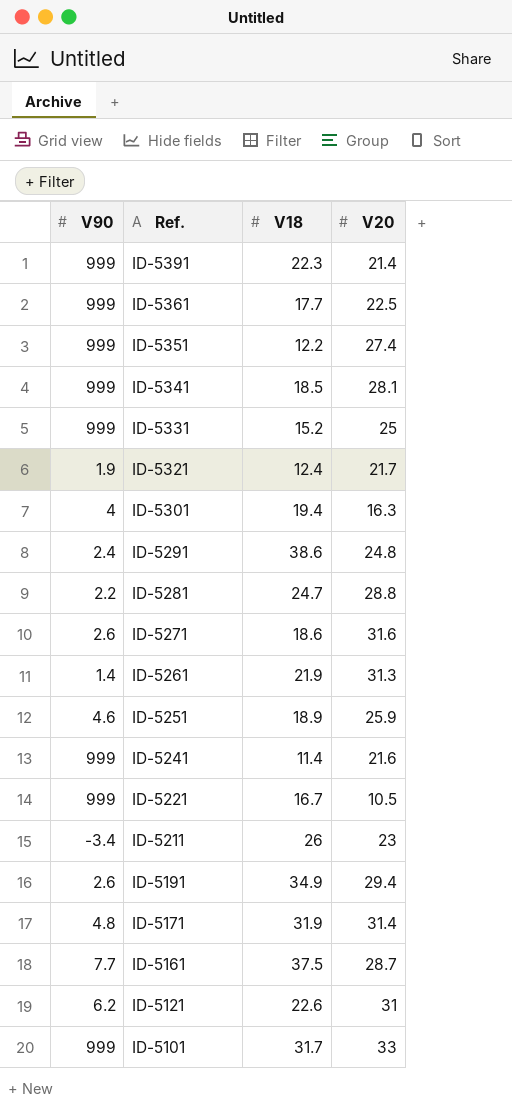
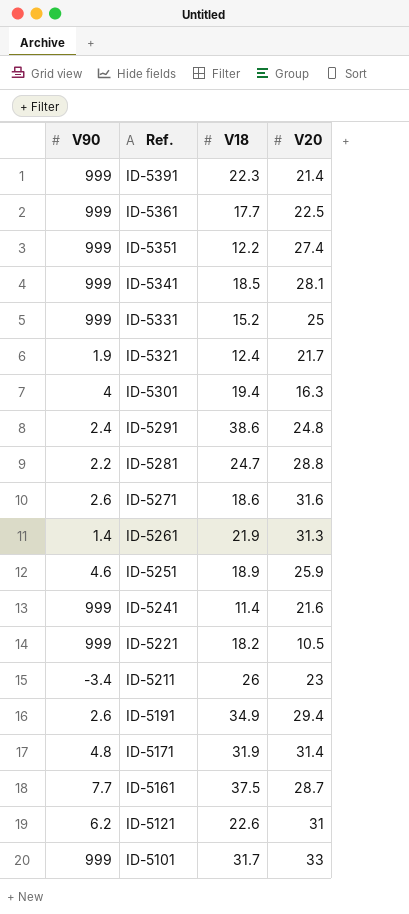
ID-5221 | V18: 16.7 -> 18.2

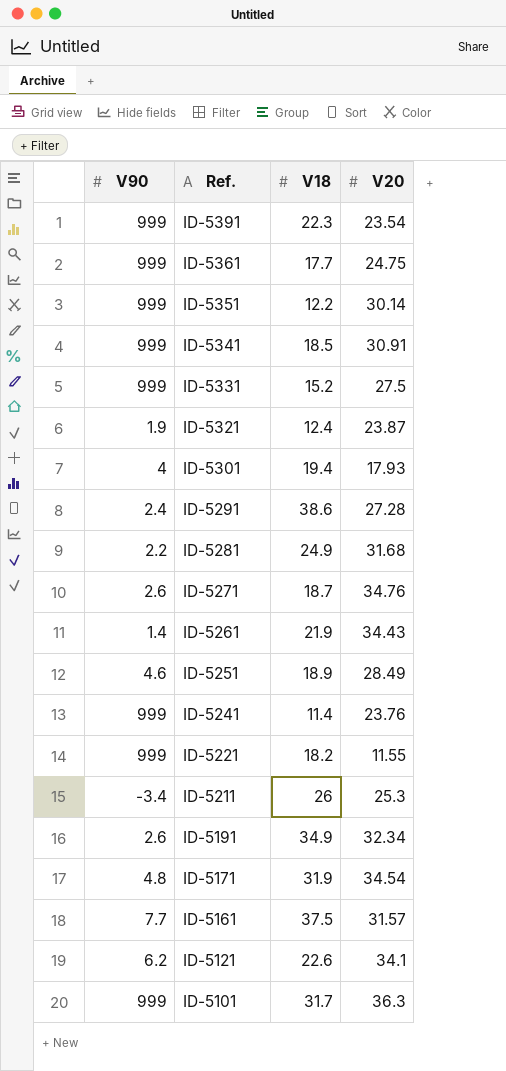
ID-5391 | V20: 21.4 -> 23.54
ID-5361 | V20: 22.5 -> 24.75
ID-5351 | V20: 27.4 -> 30.14
ID-5341 | V20: 28.1 -> 30.91
ID-5331 | V20: 25 -> 27.5
ID-5321 | V20: 21.7 -> 23.87
ID-5301 | V20: 16.3 -> 17.93
ID-5291 | V20: 24.8 -> 27.28
ID-5281 | V18: 24.7 -> 24.9
ID-5281 | V20: 28.8 -> 31.68
ID-5271 | V18: 18.6 -> 18.7
ID-5271 | V20: 31.6 -> 34.76
ID-5261 | V20: 31.3 -> 34.43
ID-5251 | V20: 25.9 -> 28.49
ID-5241 | V20: 21.6 -> 23.76
ID-5221 | V20: 10.5 -> 11.55
ID-5211 | V20: 23 -> 25.3
ID-5191 | V20: 29.4 -> 32.34
ID-5171 | V20: 31.4 -> 34.54
ID-5161 | V20: 28.7 -> 31.57
ID-5121 | V20: 31 -> 34.1
ID-5101 | V20: 33 -> 36.3

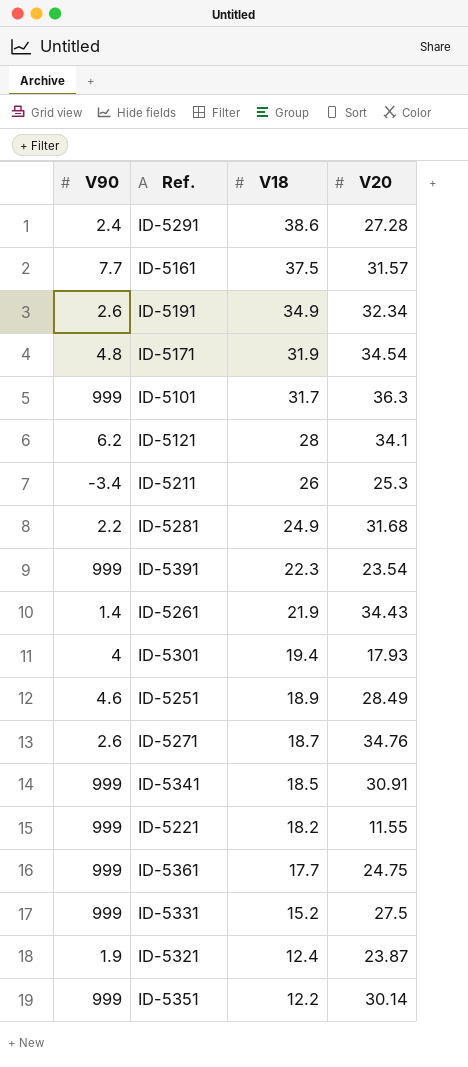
row order: Ref. descending -> V18 descending
row ID-5241: 999 | 11.4 | 23.76 -> none
ID-5121 | V18: 22.6 -> 28

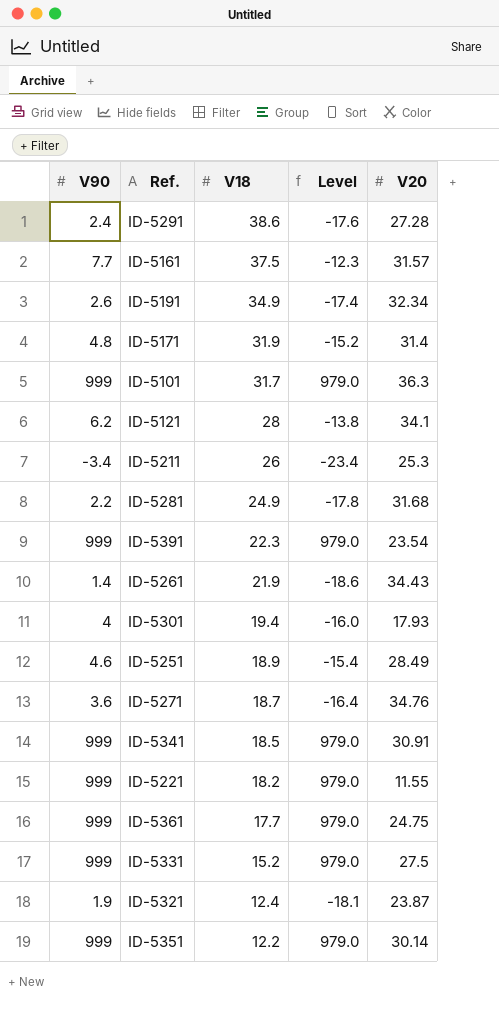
column Level | formula: none -> [V90] - 20
ID-5171 | V20: 34.54 -> 31.4
ID-5271 | V90: 2.6 -> 3.6

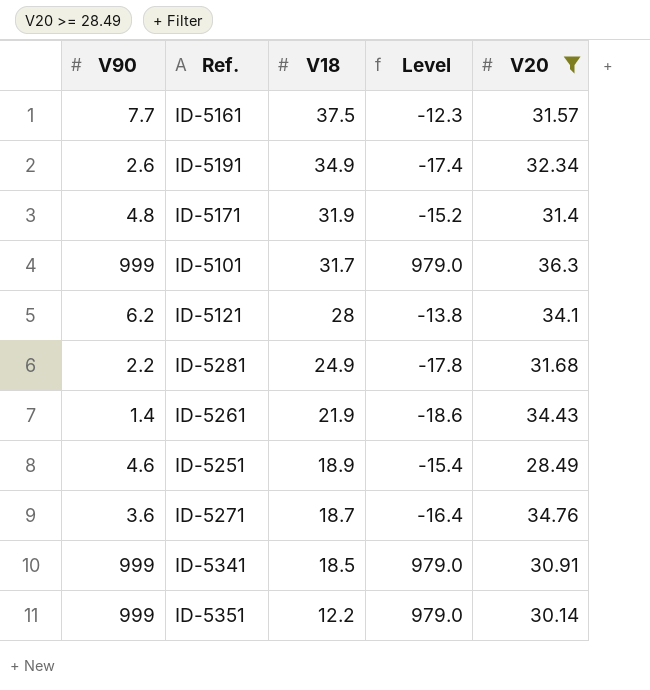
filter: none -> V20 >= 28.49

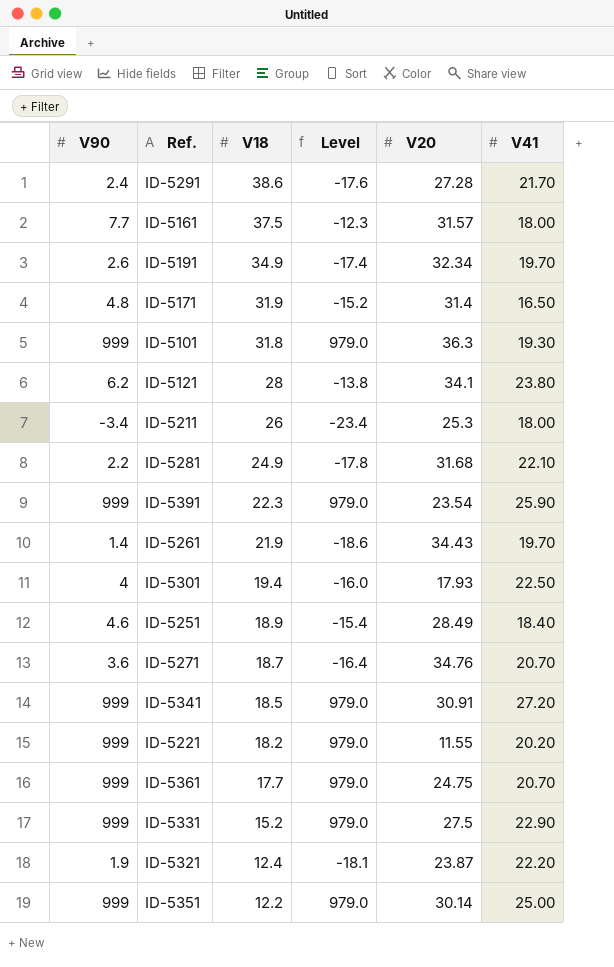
filter: V20 >= 28.49 -> none
column V41 | position: none -> 6
ID-5101 | V18: 31.7 -> 31.8

